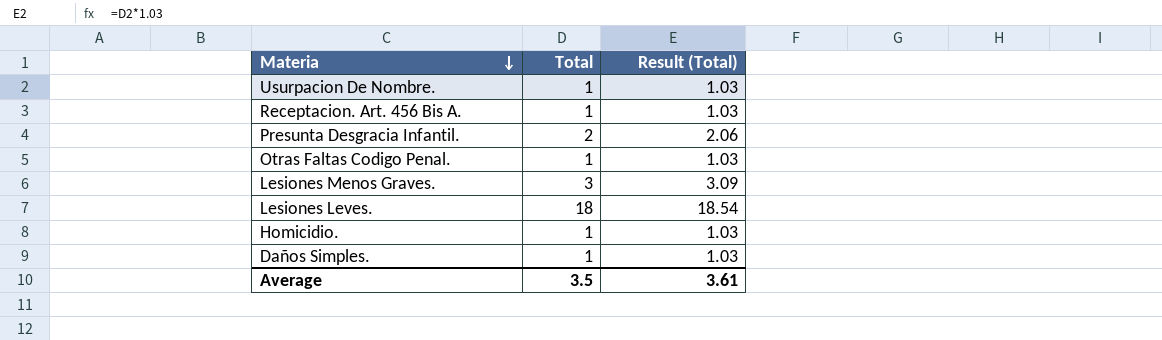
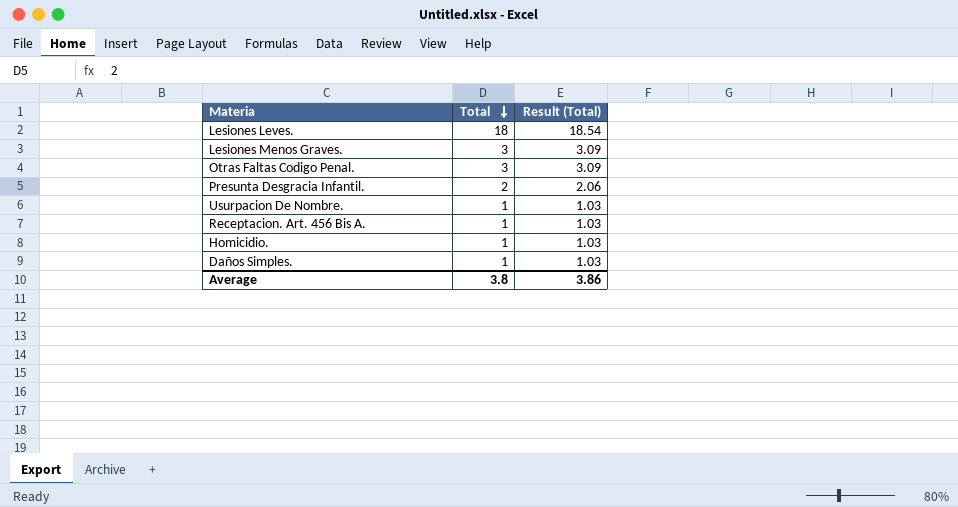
row order: Materia descending -> Total descending
Otras Faltas Codigo Penal. | Total: 1 -> 3
Otras Faltas Codigo Penal. | Result (Total): 1.03 -> 3.09
Average | Total: 3.5 -> 3.8
Average | Result (Total): 3.61 -> 3.86

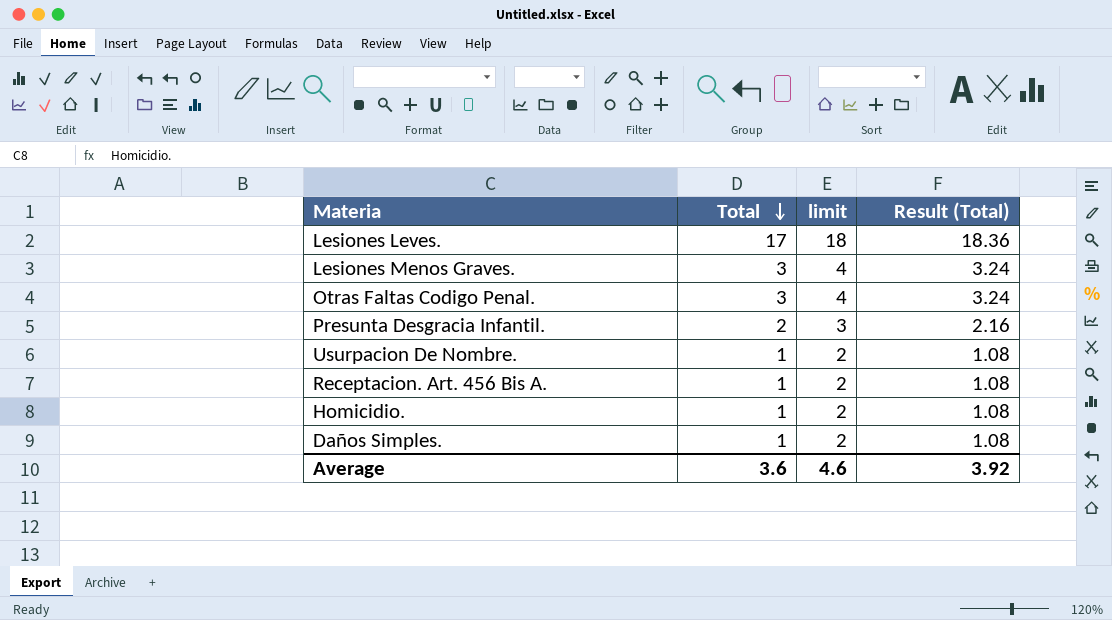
column limit | formula: none -> [Total] + 1
column Result (Total) | formula: [Total] * 1.03 -> [Total] * 1.08
Lesiones Leves. | Total: 18 -> 17
Average | Total: 3.8 -> 3.6
Average | Result (Total): 3.86 -> 3.92

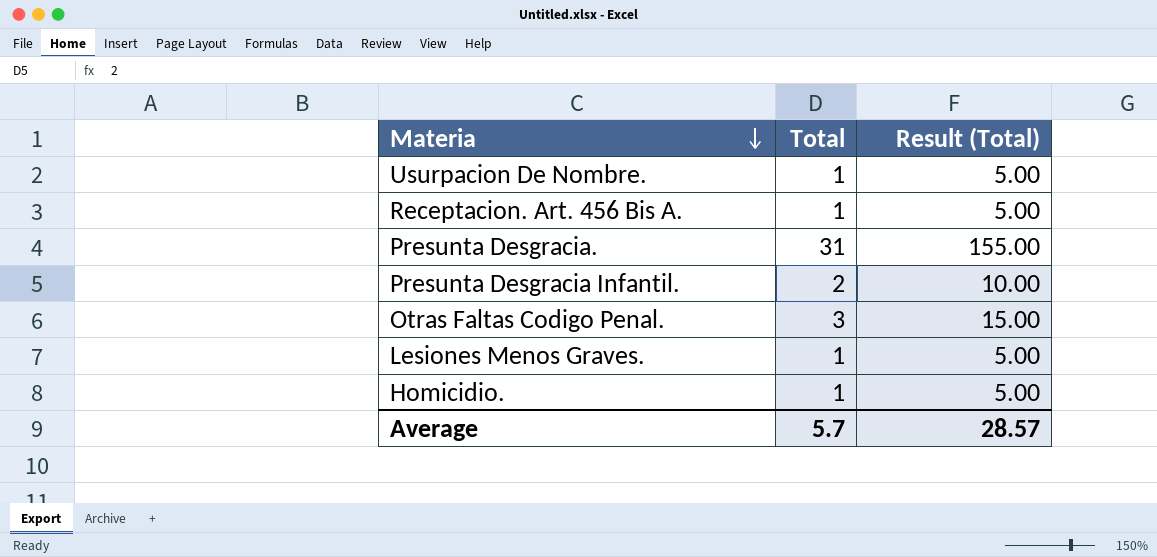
row order: Total descending -> Materia descending
column limit | formula: [Total] + 1 -> none
column Result (Total) | formula: [Total] * 1.08 -> [Total] * 5
row Lesiones Leves.: 17 | 18 | 18.36 -> none
row Daños Simples.: 1 | 2 | 1.08 -> none
row Presunta Desgracia.: none -> 31 | 155.00
Lesiones Menos Graves. | Total: 3 -> 1
Average | Total: 3.6 -> 5.7
Average | Result (Total): 3.92 -> 28.57

